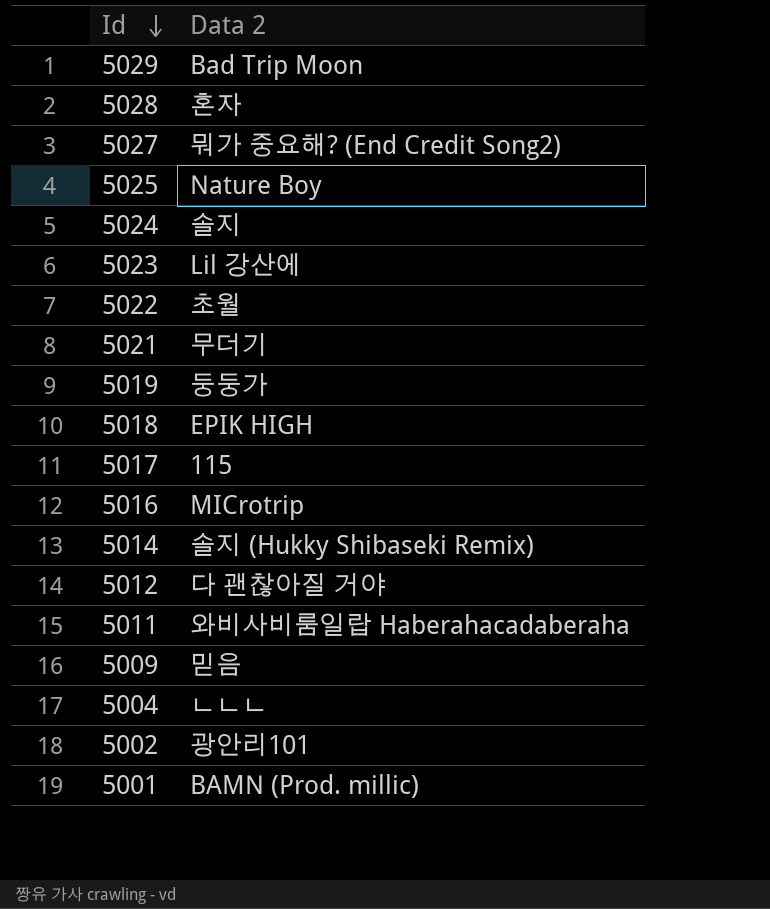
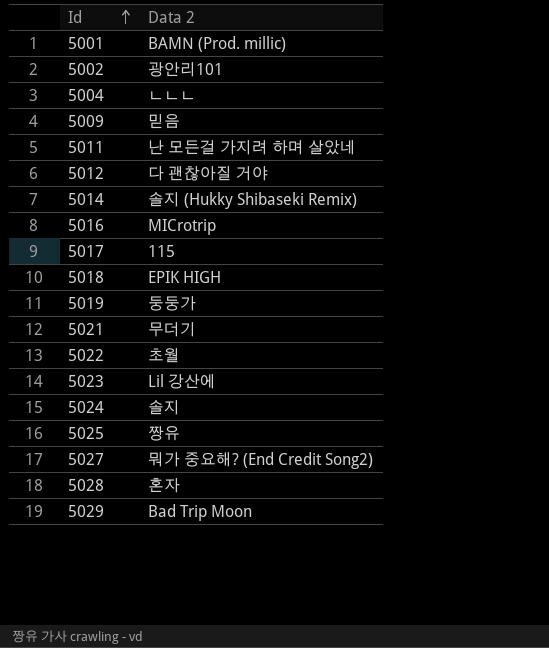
row order: Id descending -> Id ascending
5011 | Data 2: 와비사비룸일랍 Haberahacadaberaha -> 난 모든걸 가지려 하며 살았네
5025 | Data 2: Nature Boy -> 짱유

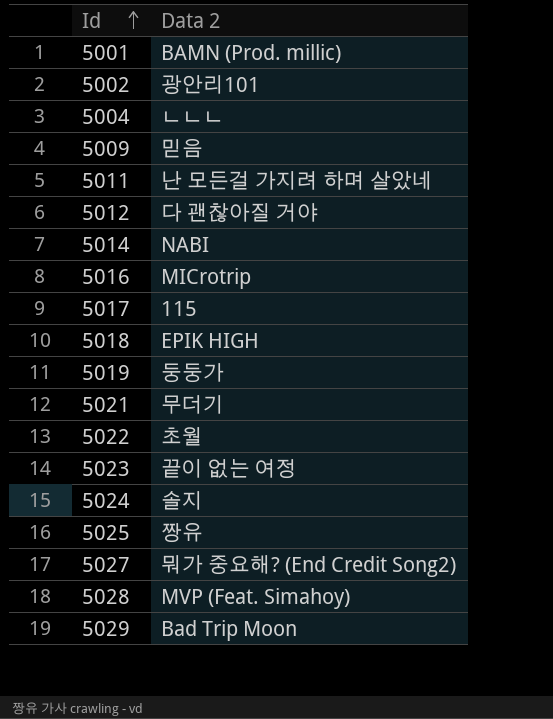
5014 | Data 2: 솔지 (Hukky Shibaseki Remix) -> NABI
5023 | Data 2: Lil 강산에 -> 끝이 없는 여정
5028 | Data 2: 혼자 -> MVP (Feat. Simahoy)

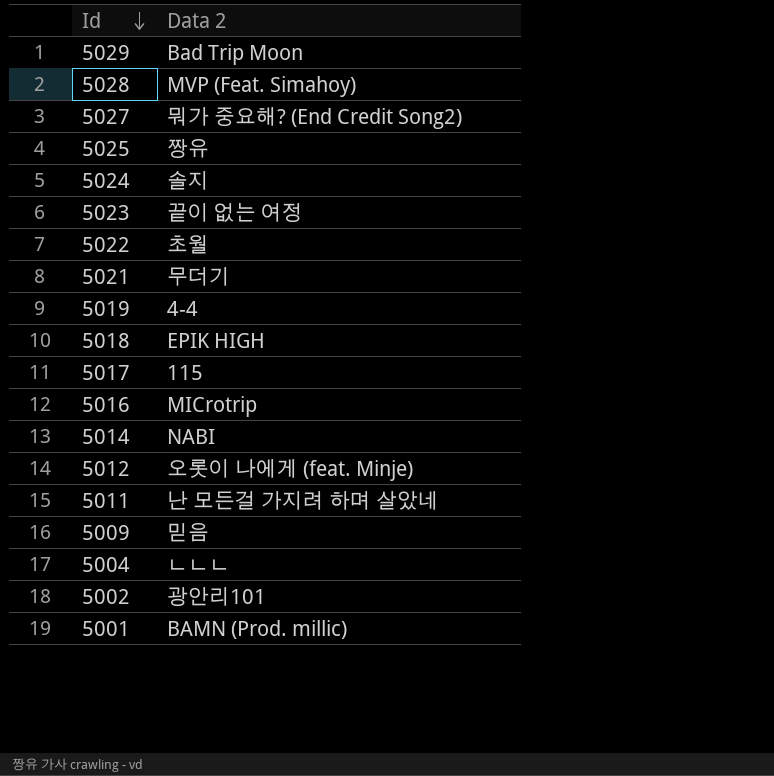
row order: Id ascending -> Id descending
5019 | Data 2: 둥둥가 -> 4-4
5012 | Data 2: 다 괜찮아질 거야 -> 오롯이 나에게 (feat. Minje)

